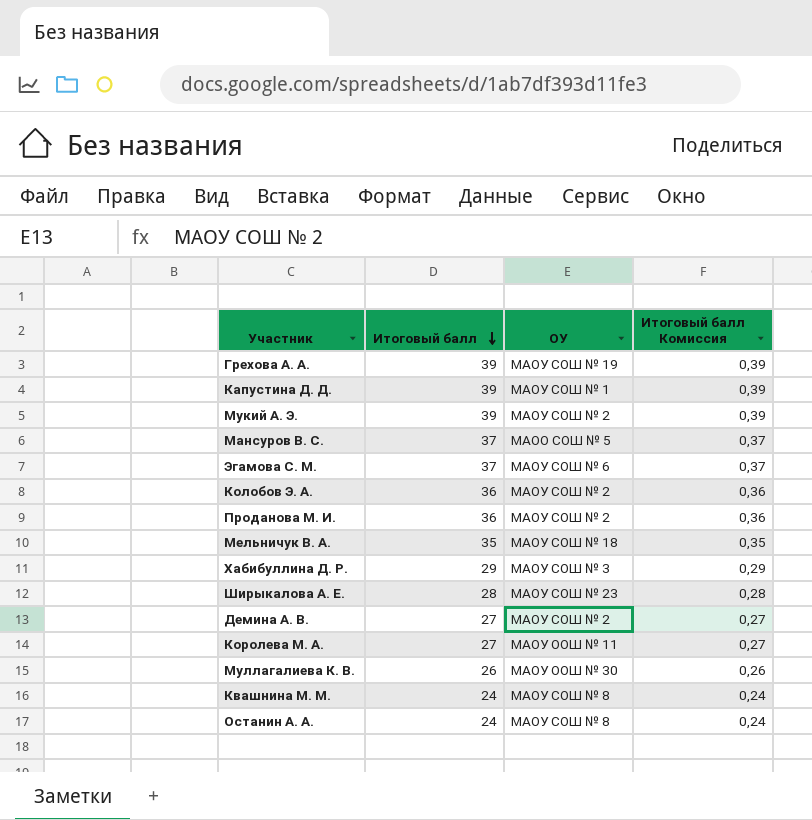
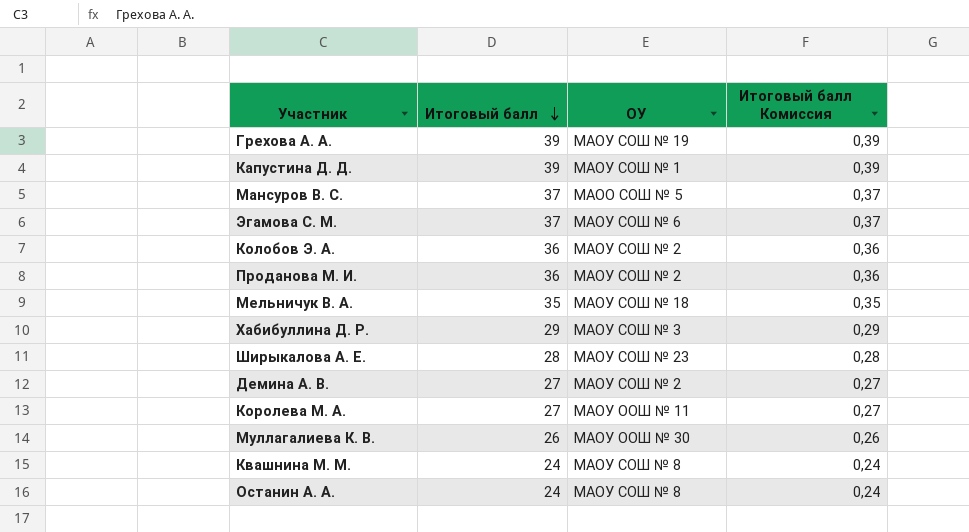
row Мукий А. Э.: 39 | МАОУ СОШ № 2 | 0,39 -> none

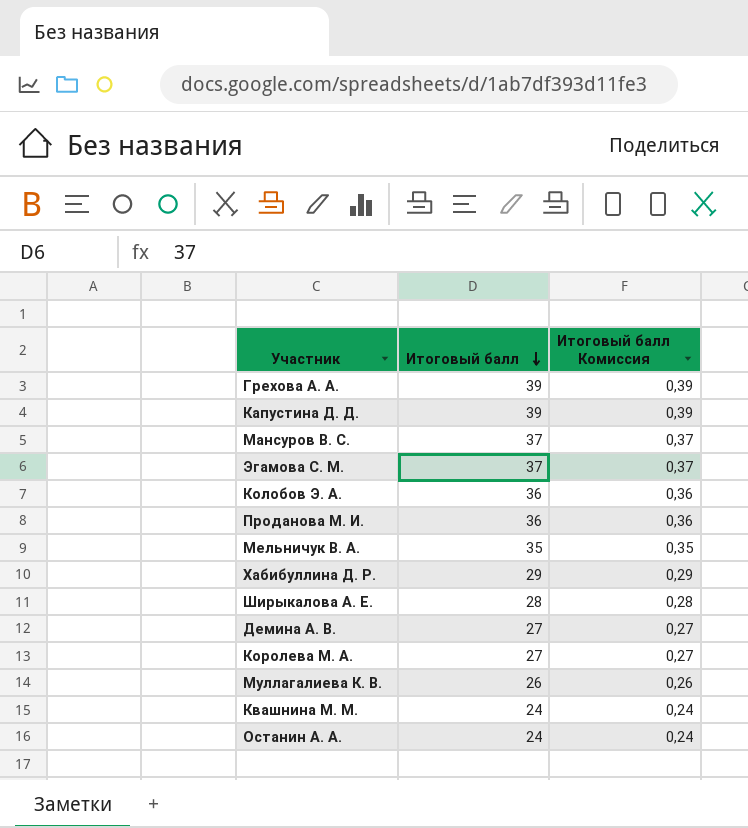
column ОУ | position: 3 -> none

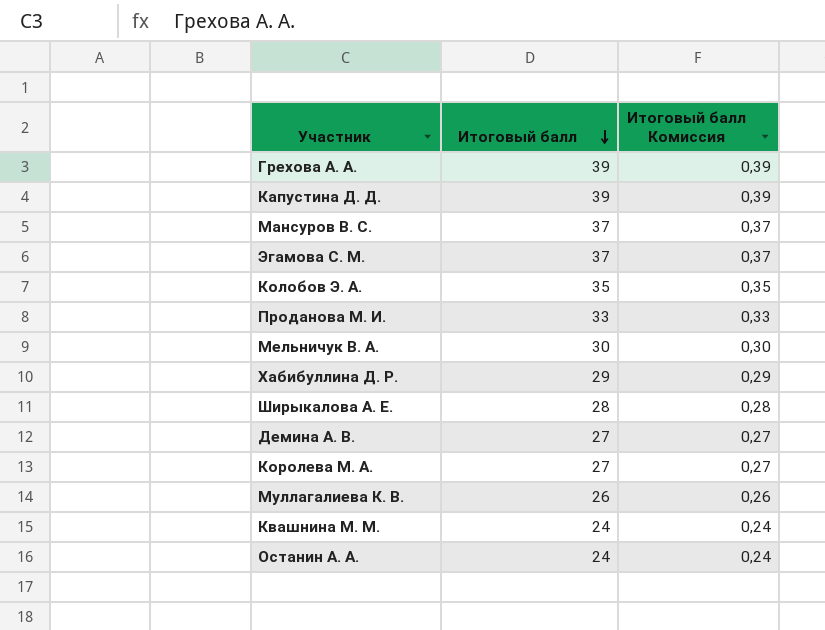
Колобов Э. А. | Итоговый балл: 36 -> 35
Колобов Э. А. | Итоговый балл Комиссия: 0,36 -> 0,35
Проданова М. И. | Итоговый балл: 36 -> 33
Проданова М. И. | Итоговый балл Комиссия: 0,36 -> 0,33
Мельничук В. А. | Итоговый балл: 35 -> 30
Мельничук В. А. | Итоговый балл Комиссия: 0,35 -> 0,30

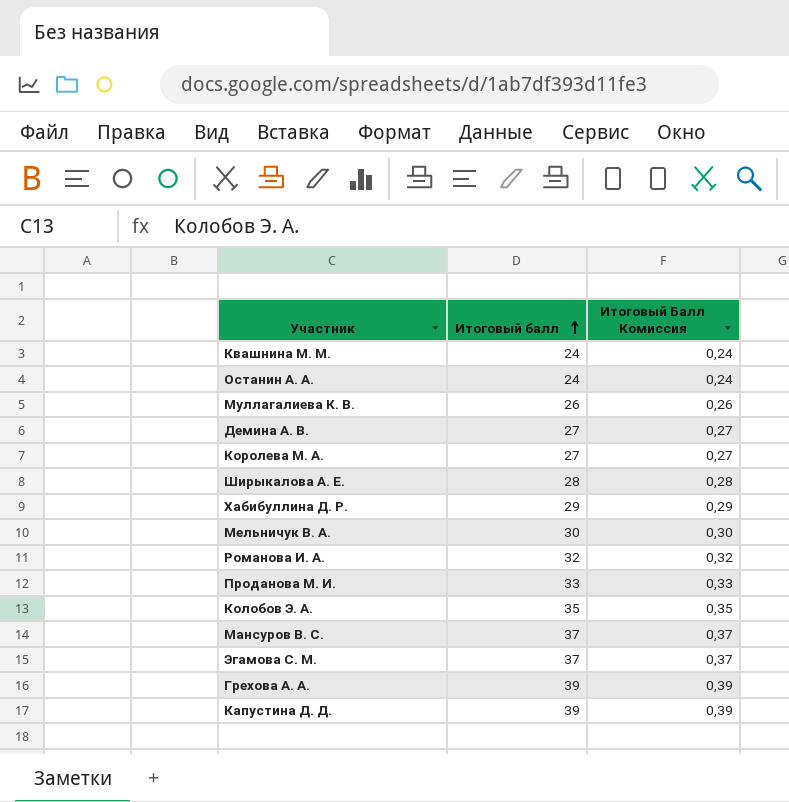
row order: Итоговый балл descending -> Итоговый балл ascending
column name: Итоговый балл Комиссия -> Итоговый Балл Комиссия
row Романова И. А.: none -> 32 | 0,32

